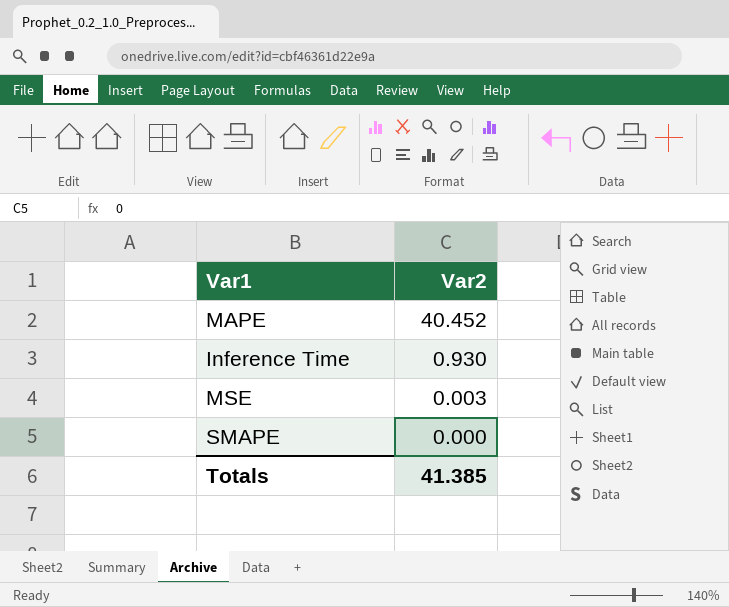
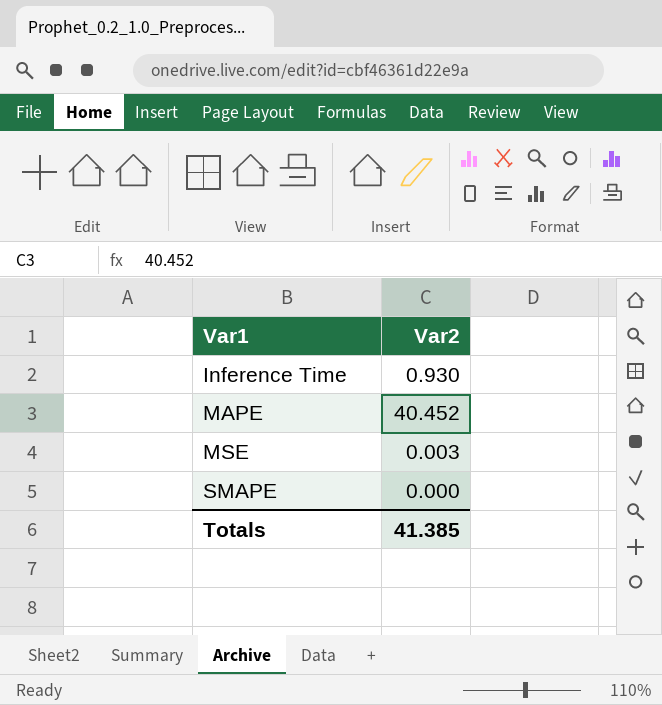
row order: Var2 descending -> Var1 ascending

